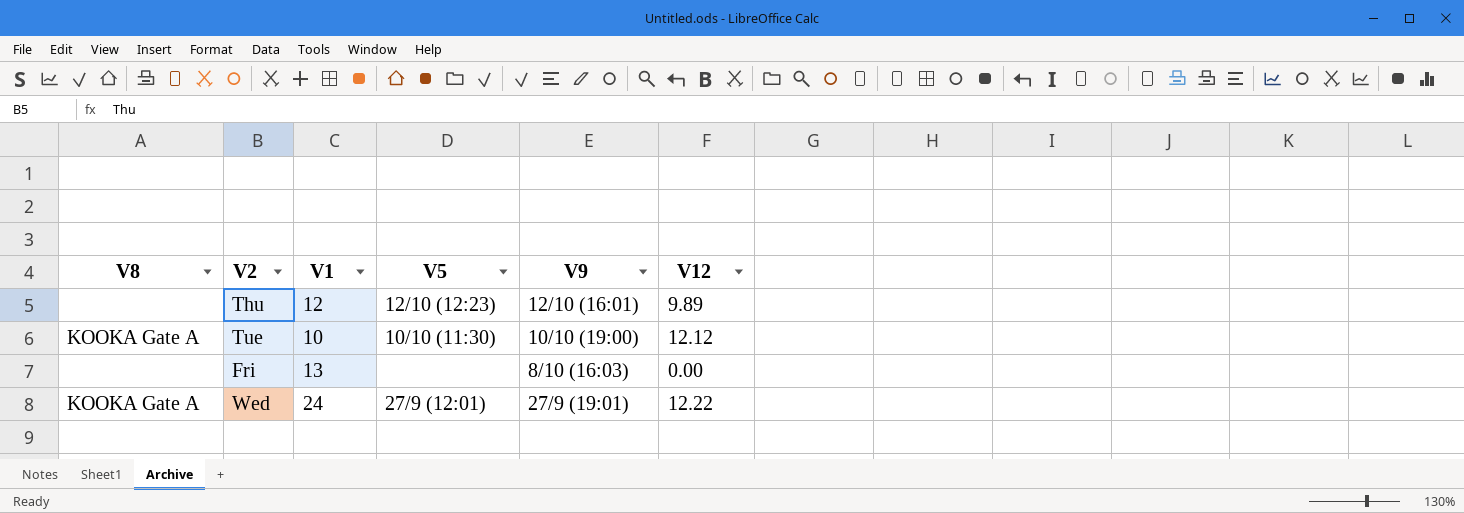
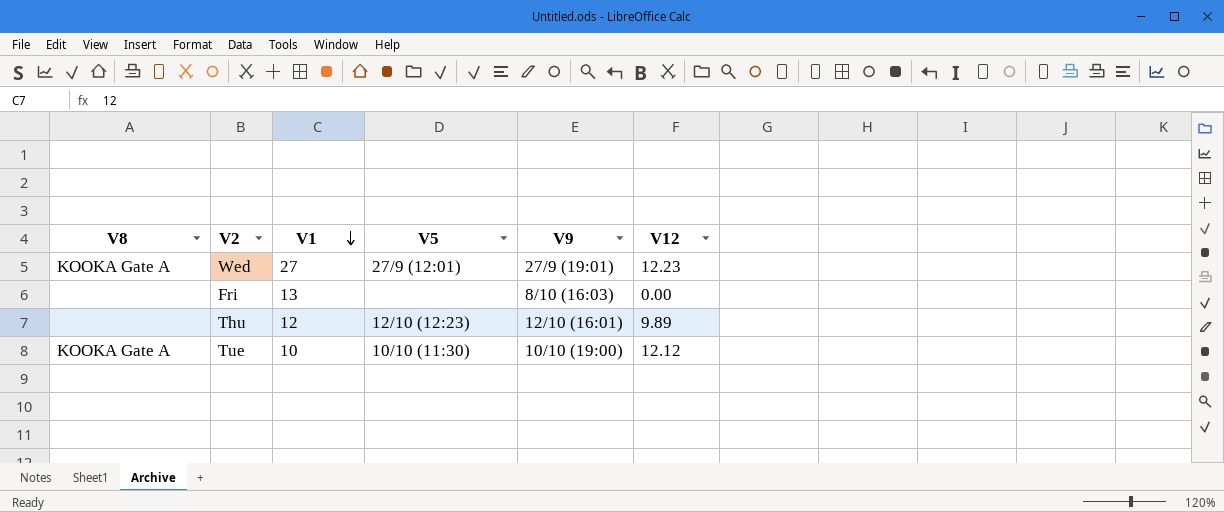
row order: none -> V1 descending
Wed | V1: 24 -> 27
Wed | V12: 12.22 -> 12.23

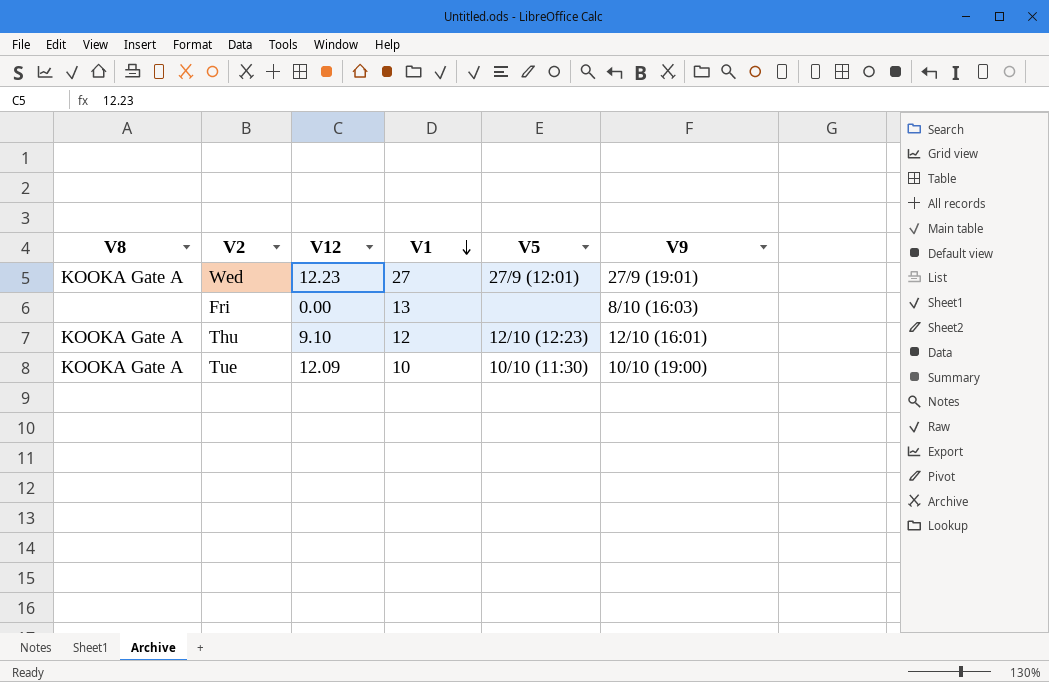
column V12 | position: 6 -> 3
Thu | V8: none -> KOOKA Gate A
Thu | V12: 9.89 -> 9.10
Tue | V12: 12.12 -> 12.09

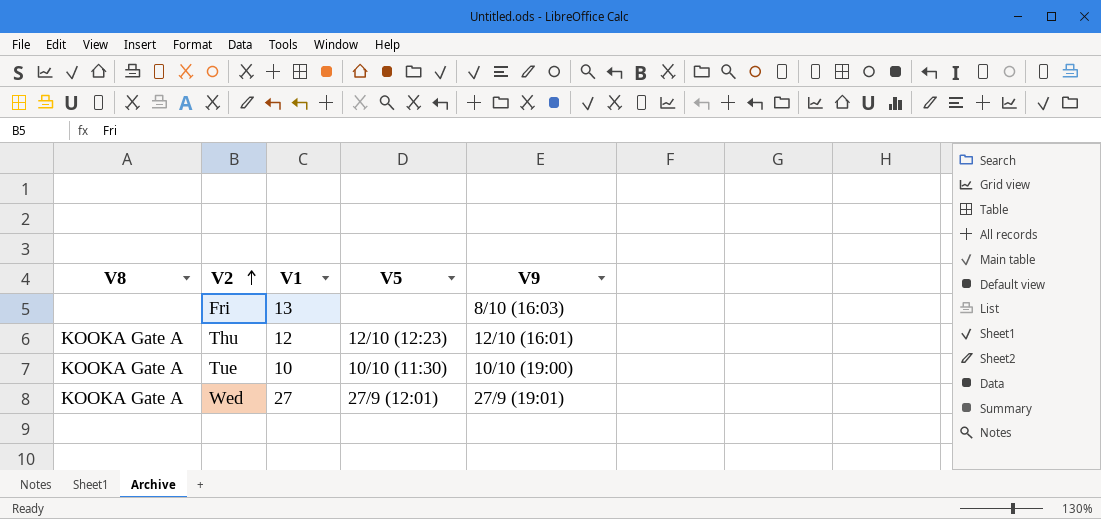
row order: V1 descending -> V2 ascending
column V12 | position: 3 -> none

